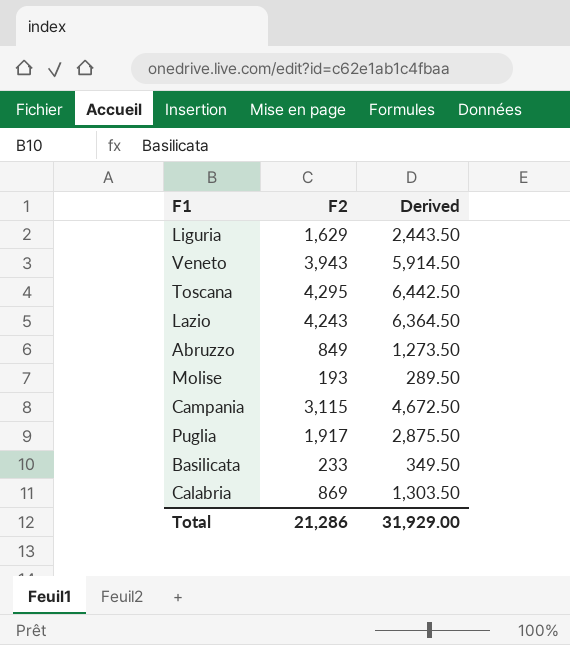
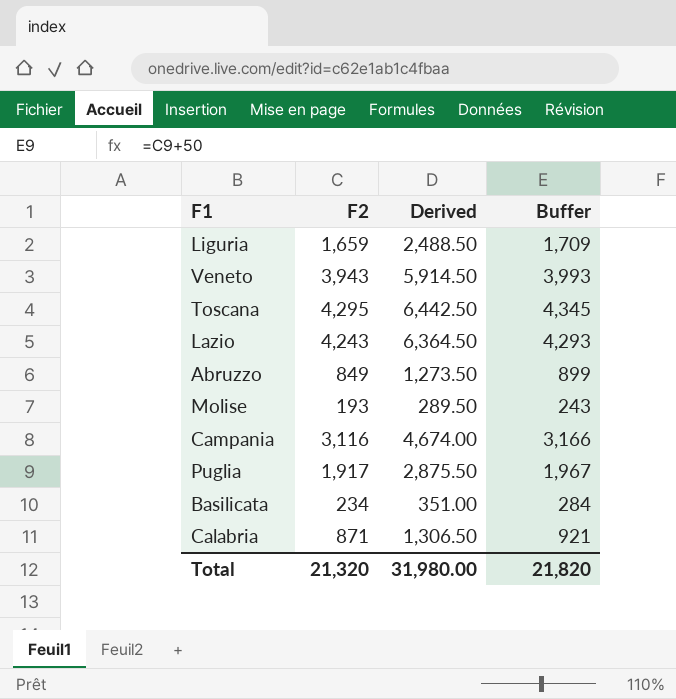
column Buffer | formula: none -> [F2] + 50
Liguria | F2: 1,629 -> 1,659
Liguria | Derived: 2,443.50 -> 2,488.50
Campania | F2: 3,115 -> 3,116
Campania | Derived: 4,672.50 -> 4,674.00
Basilicata | F2: 233 -> 234
Basilicata | Derived: 349.50 -> 351.00
Calabria | F2: 869 -> 871
Calabria | Derived: 1,303.50 -> 1,306.50
Total | F2: 21,286 -> 21,320
Total | Derived: 31,929.00 -> 31,980.00

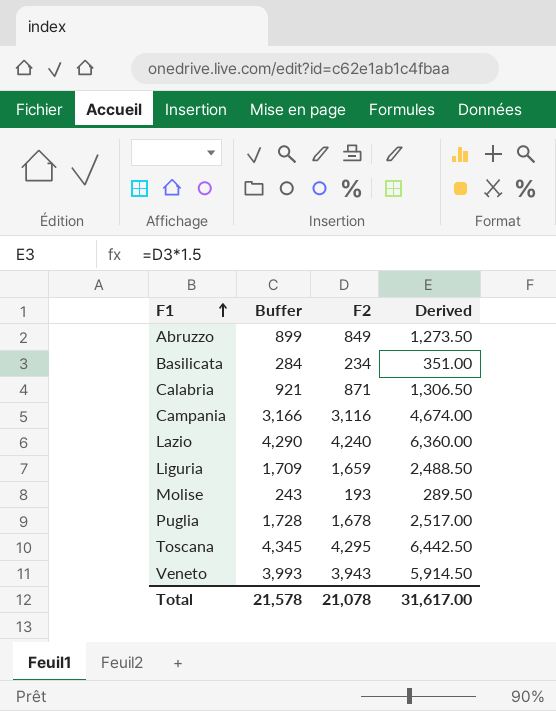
row order: none -> F1 ascending
column Buffer | position: 4 -> 2
Lazio | Buffer: 4,293 -> 4,290
Lazio | F2: 4,243 -> 4,240
Lazio | Derived: 6,364.50 -> 6,360.00
Puglia | Buffer: 1,967 -> 1,728
Puglia | F2: 1,917 -> 1,678
Puglia | Derived: 2,875.50 -> 2,517.00
Total | Buffer: 21,820 -> 21,578
Total | F2: 21,320 -> 21,078
Total | Derived: 31,980.00 -> 31,617.00

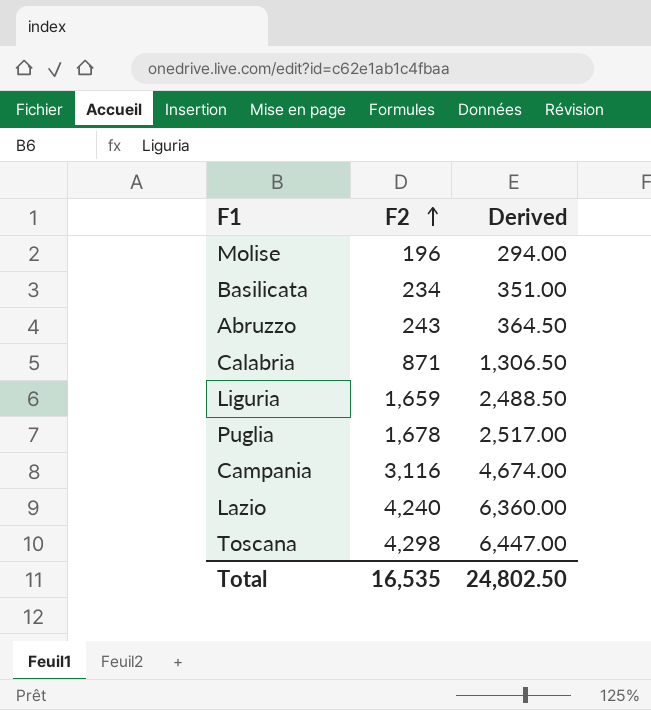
row order: F1 ascending -> F2 ascending
column Buffer | formula: [F2] + 50 -> none
row Veneto: 3,993 | 3,943 | 5,914.50 -> none
Molise | F2: 193 -> 196
Molise | Derived: 289.50 -> 294.00
Abruzzo | F2: 849 -> 243
Abruzzo | Derived: 1,273.50 -> 364.50
Toscana | F2: 4,295 -> 4,298
Toscana | Derived: 6,442.50 -> 6,447.00
Total | F2: 21,078 -> 16,535
Total | Derived: 31,617.00 -> 24,802.50

